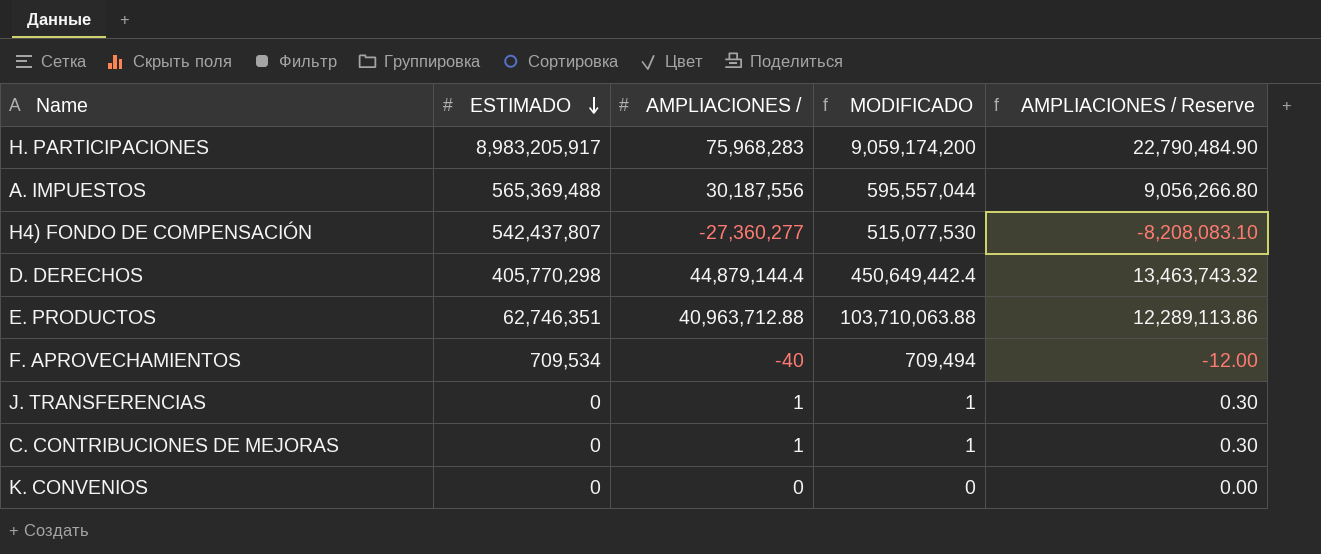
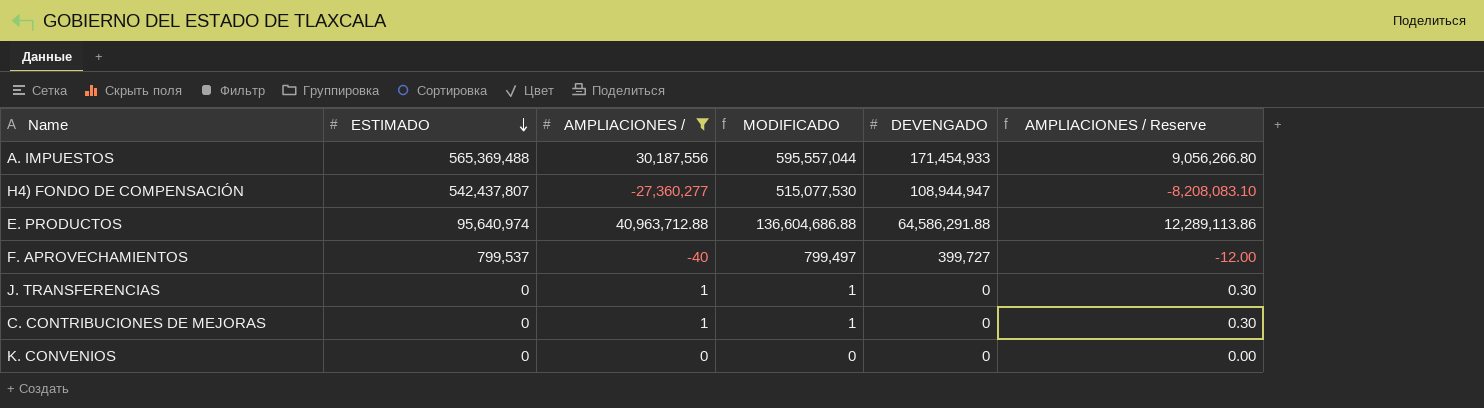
filter: none -> AMPLIACIONES / <= 40,963,712.88
column DEVENGADO | position: none -> 5
E. PRODUCTOS | ESTIMADO: 62,746,351 -> 95,640,974
E. PRODUCTOS | MODIFICADO: 103,710,063.88 -> 136,604,686.88
F. APROVECHAMIENTOS | ESTIMADO: 709,534 -> 799,537
F. APROVECHAMIENTOS | MODIFICADO: 709,494 -> 799,497

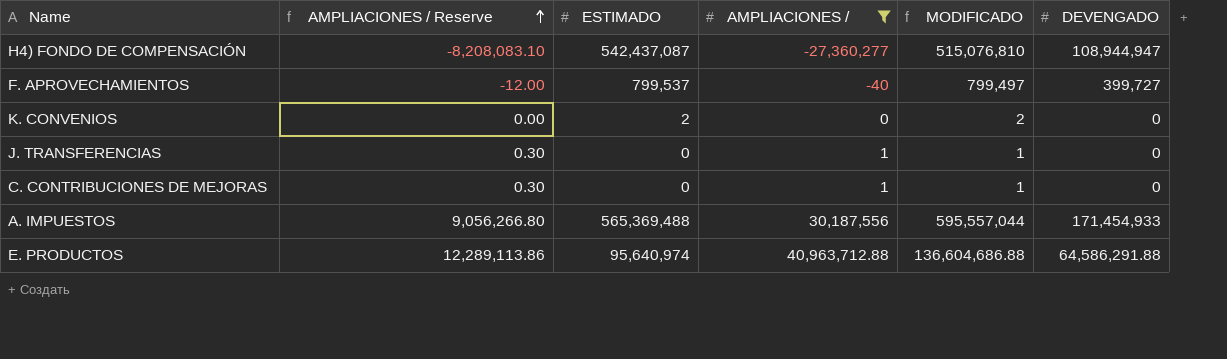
row order: ESTIMADO descending -> AMPLIACIONES / Reserve ascending
column AMPLIACIONES / Reserve | position: 6 -> 2
H4) FONDO DE COMPENSACIÓN | ESTIMADO: 542,437,807 -> 542,437,087
H4) FONDO DE COMPENSACIÓN | MODIFICADO: 515,077,530 -> 515,076,810
K. CONVENIOS | ESTIMADO: 0 -> 2
K. CONVENIOS | MODIFICADO: 0 -> 2

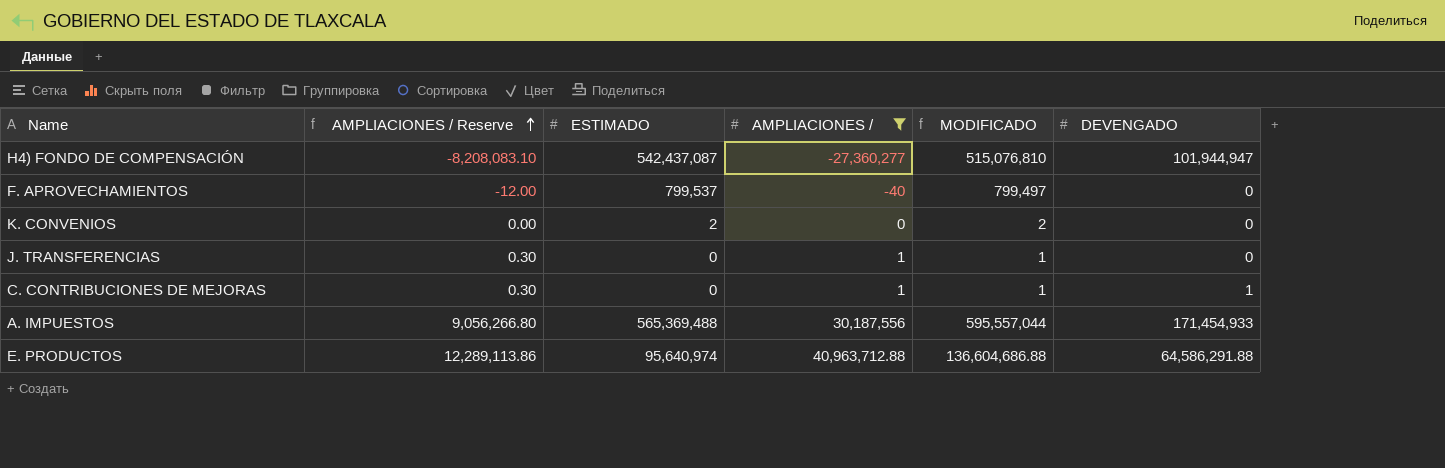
H4) FONDO DE COMPENSACIÓN | DEVENGADO: 108,944,947 -> 101,944,947
F. APROVECHAMIENTOS | DEVENGADO: 399,727 -> 0
C. CONTRIBUCIONES DE MEJORAS | DEVENGADO: 0 -> 1

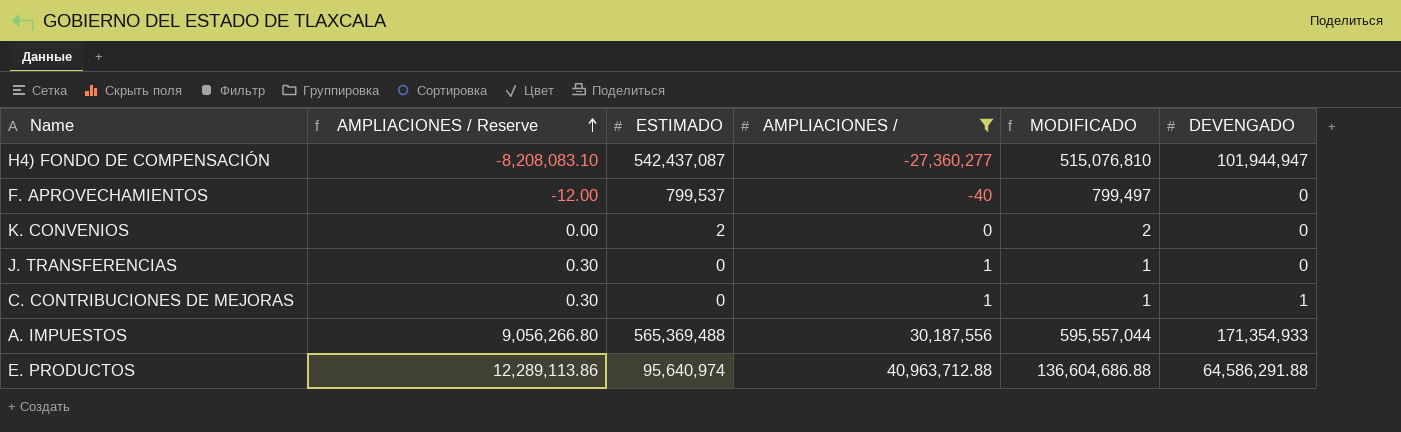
A. IMPUESTOS | DEVENGADO: 171,454,933 -> 171,354,933

